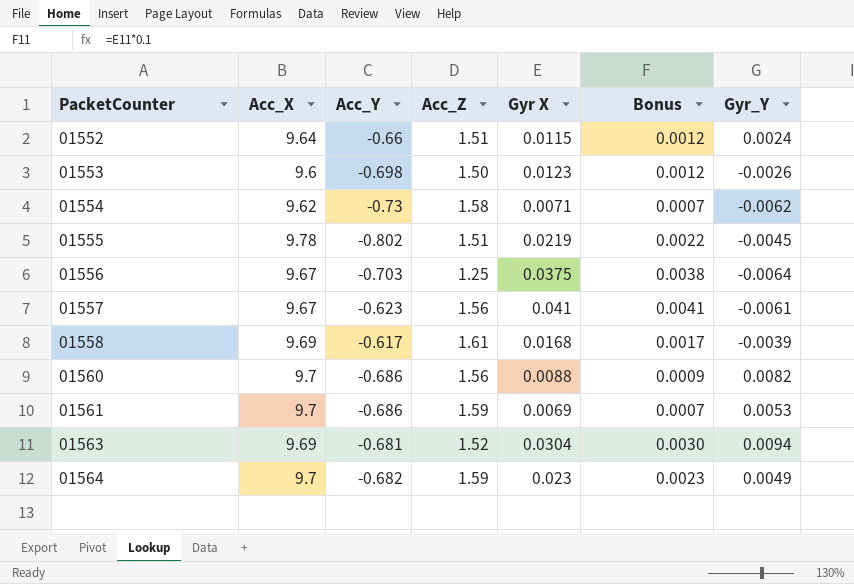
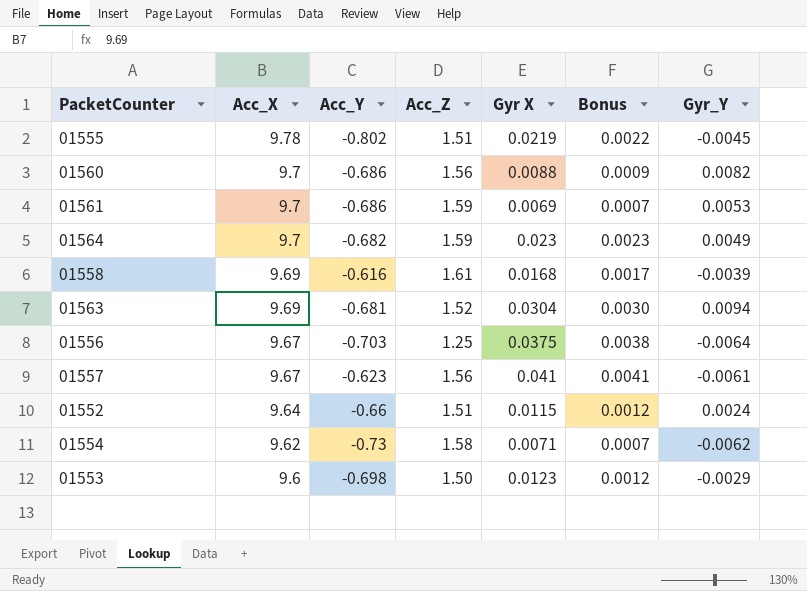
row order: PacketCounter ascending -> Acc_X descending
01558 | Acc_Y: -0.617 -> -0.616
01553 | Gyr_Y: -0.0026 -> -0.0029

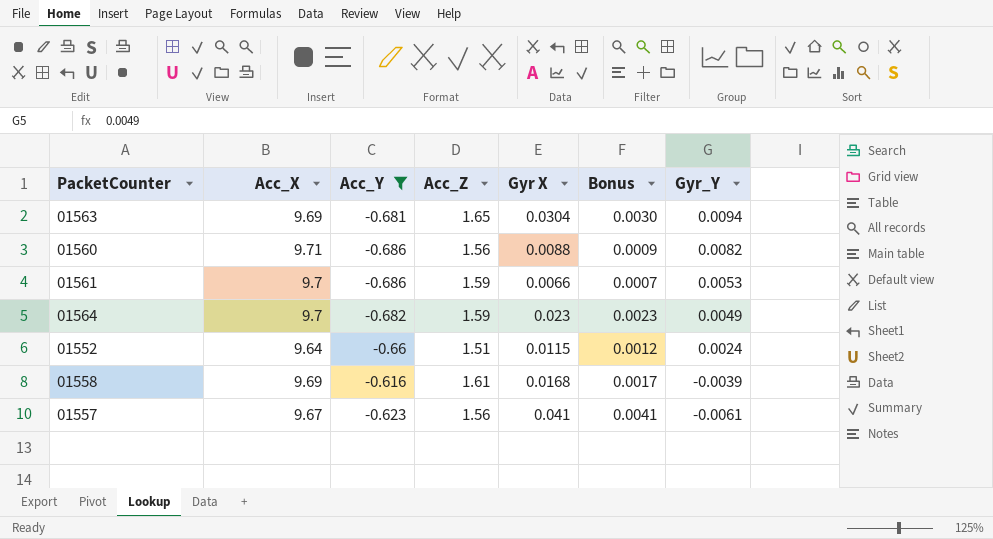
filter: none -> Acc_Y >= -0.686
row order: Acc_X descending -> Gyr_Y descending
01563 | Acc_Z: 1.52 -> 1.65
01560 | Acc_X: 9.7 -> 9.71
01561 | Gyr X: 0.0069 -> 0.0066

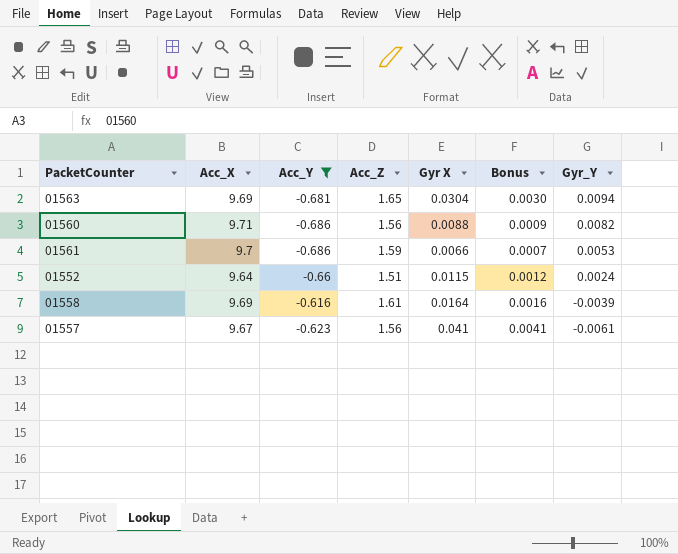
row 01564: 9.7 | -0.682 | 1.59 | 0.023 | 0.0023 | 0.0049 -> none
01558 | Gyr X: 0.0168 -> 0.0164
01558 | Bonus: 0.0017 -> 0.0016

